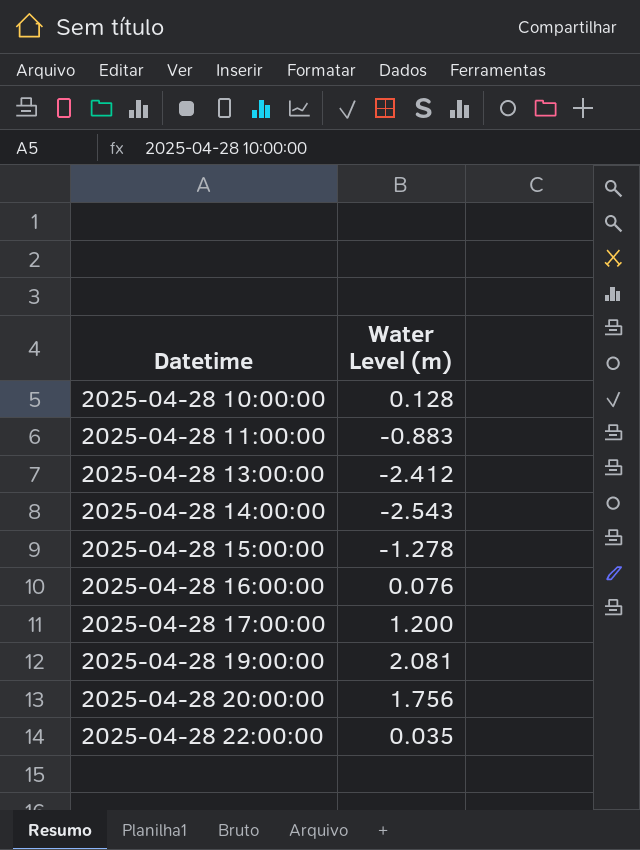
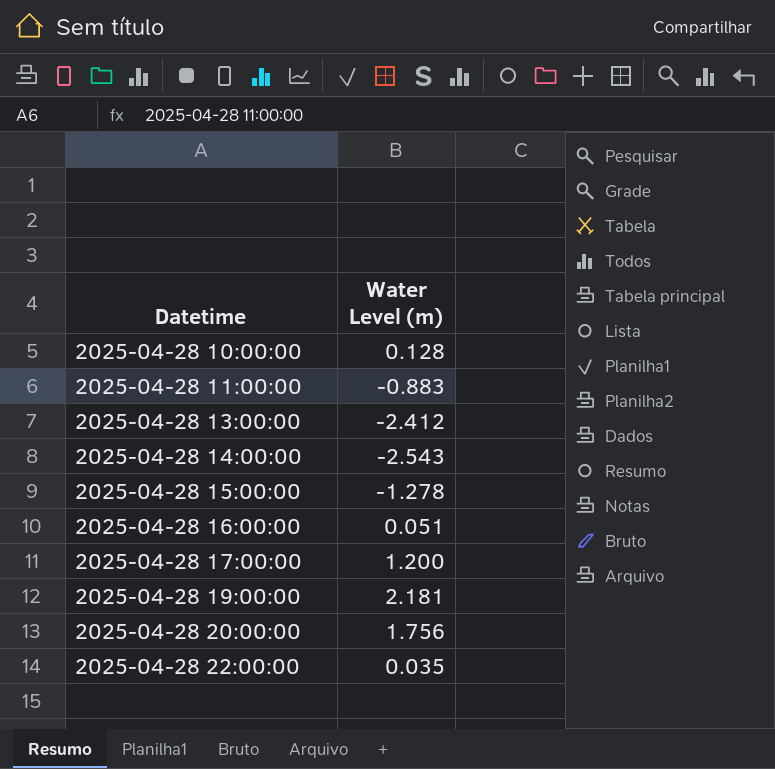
2025-04-28 16:00:00 | Water Level (m): 0.076 -> 0.051
2025-04-28 19:00:00 | Water Level (m): 2.081 -> 2.181

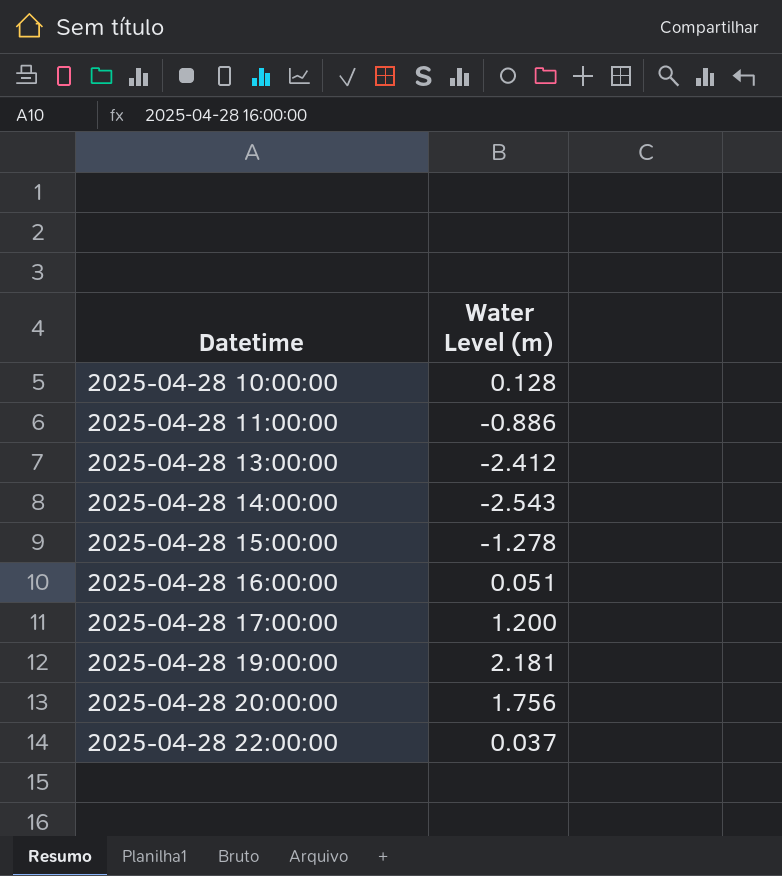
2025-04-28 11:00:00 | Water Level (m): -0.883 -> -0.886
2025-04-28 22:00:00 | Water Level (m): 0.035 -> 0.037

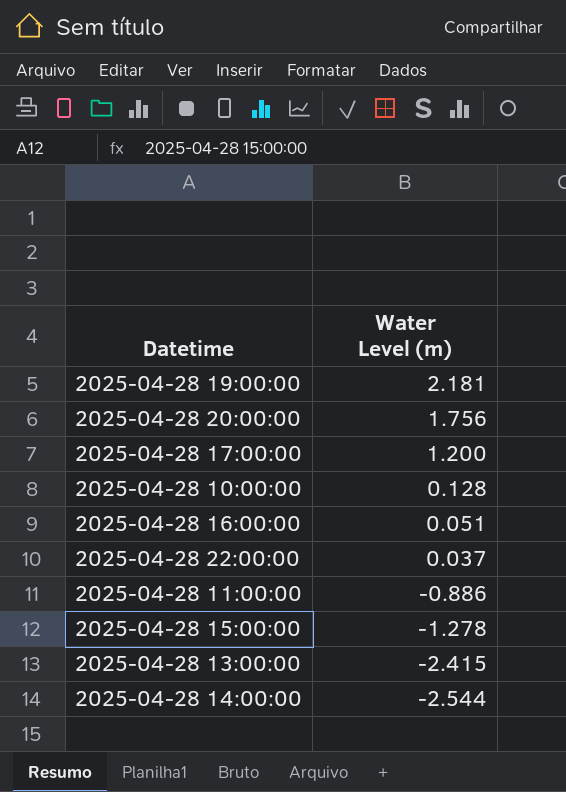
row order: Datetime ascending -> Water Level (m) descending
2025-04-28 13:00:00 | Water Level (m): -2.412 -> -2.415
2025-04-28 14:00:00 | Water Level (m): -2.543 -> -2.544

